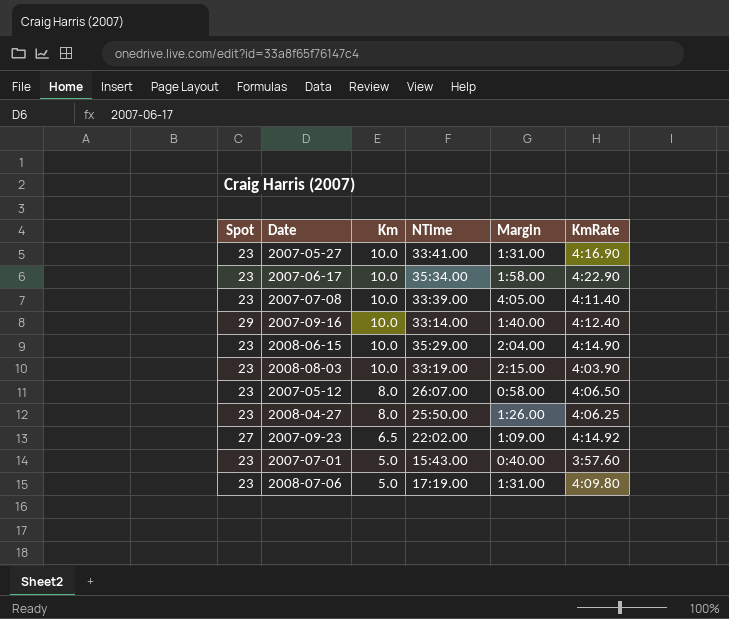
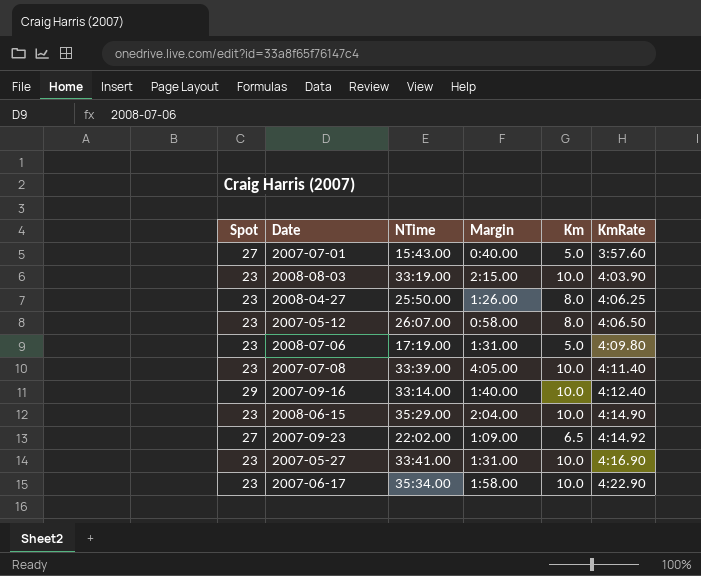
row order: Km descending -> KmRate ascending
column Km | position: 3 -> 5
2007-07-01 | Spot: 23 -> 27

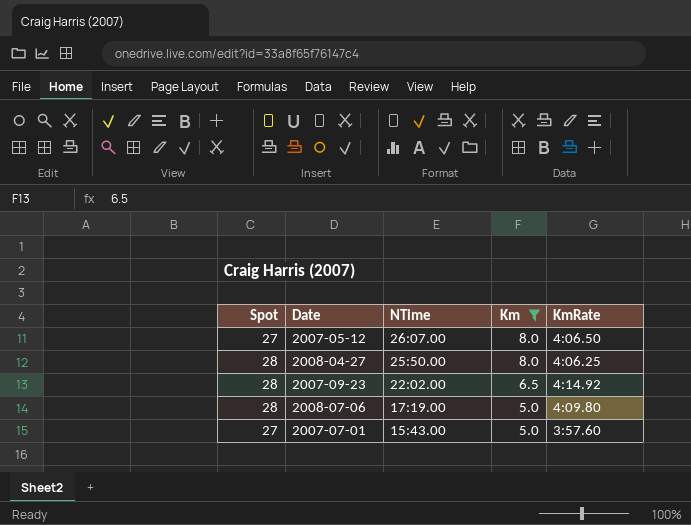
filter: none -> Km != 10.0
row order: KmRate ascending -> NTime descending
column Margin | position: 4 -> none
2007-05-12 | Spot: 23 -> 27
2008-04-27 | Spot: 23 -> 28
2007-09-23 | Spot: 27 -> 28
2008-07-06 | Spot: 23 -> 28

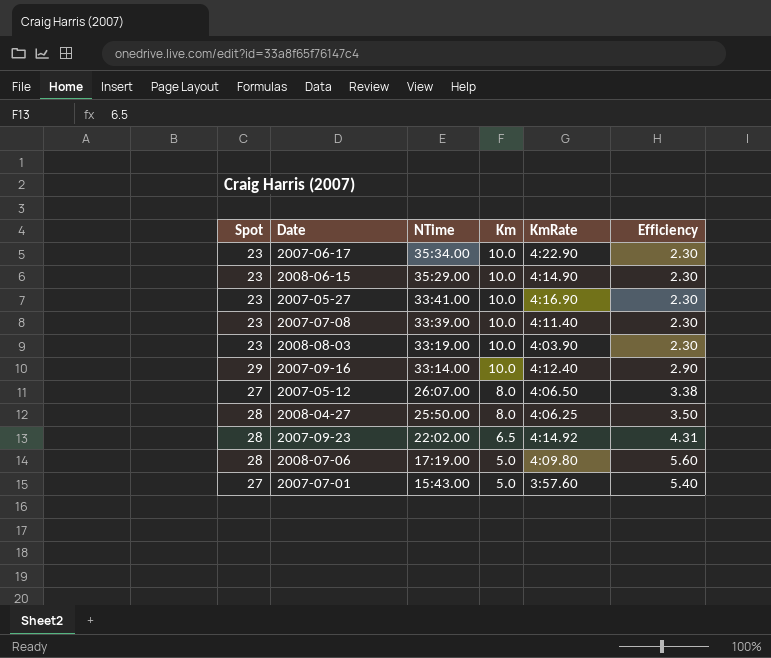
filter: Km != 10.0 -> none
column Efficiency | formula: none -> [Spot] / [Km]

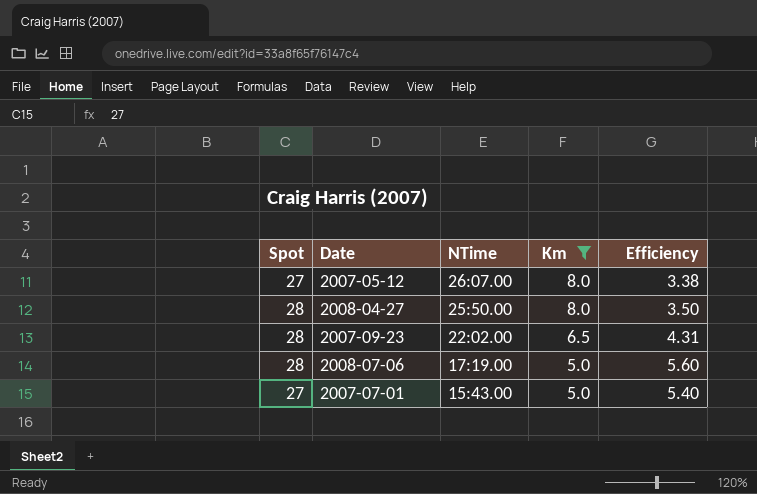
filter: none -> Km != 10.0
column KmRate | position: 5 -> none

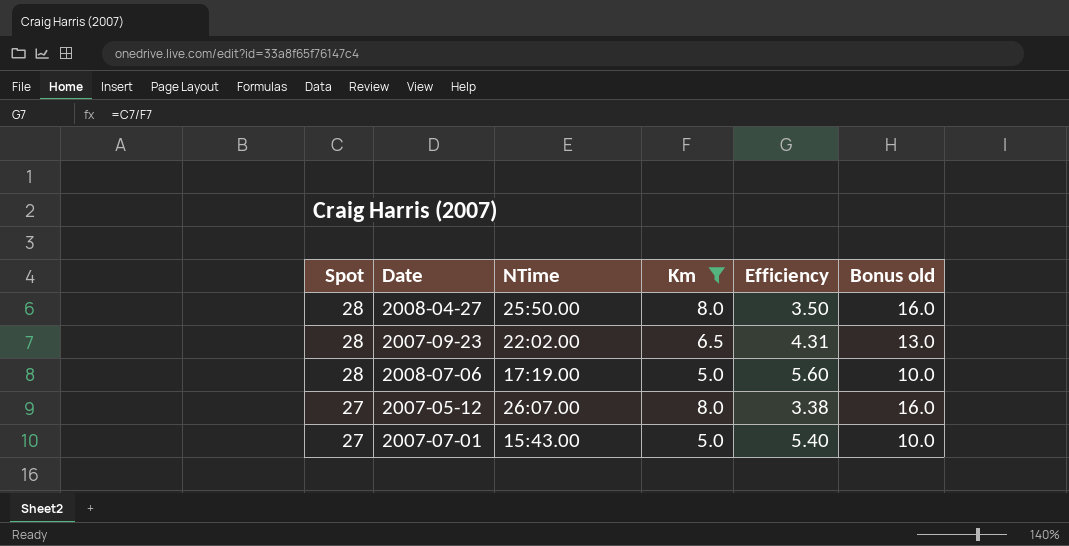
row order: NTime descending -> Spot descending
column Bonus old | formula: none -> [Km] * 2

